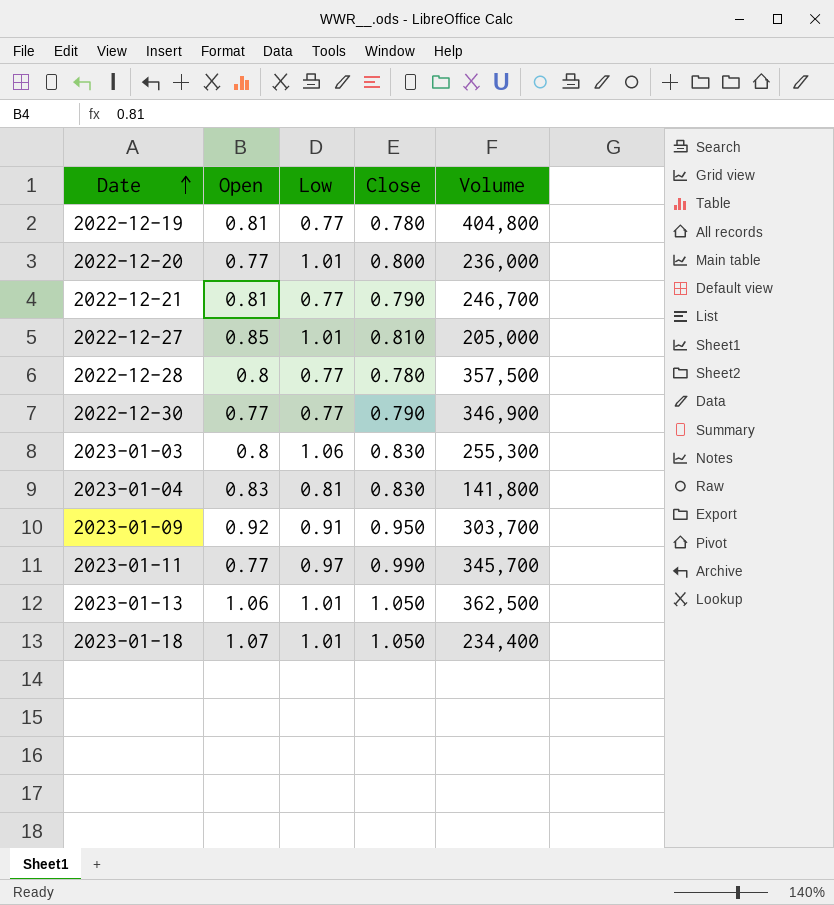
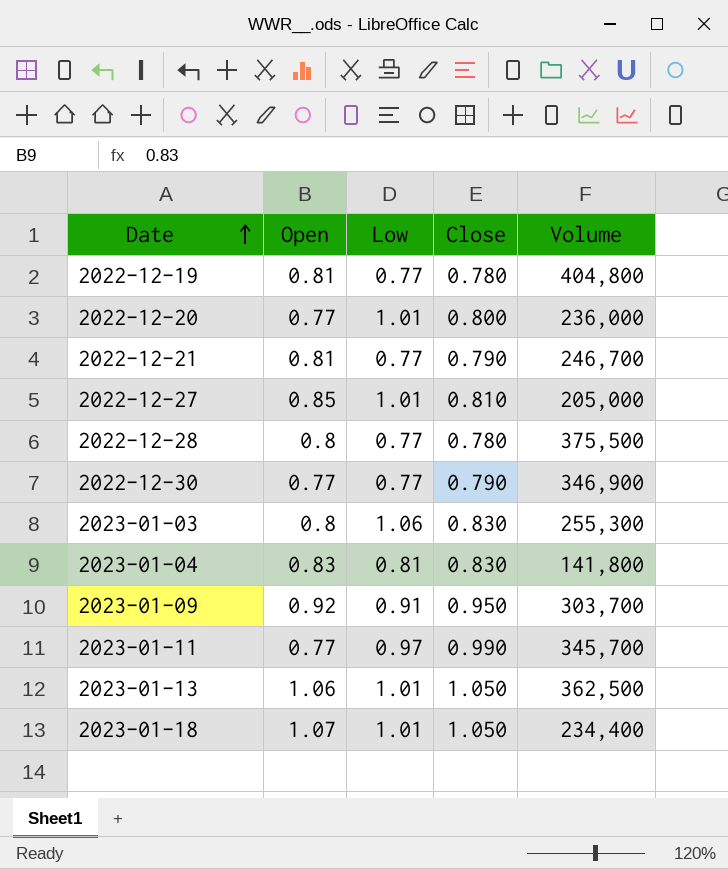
2022-12-28 | Volume: 357,500 -> 375,500

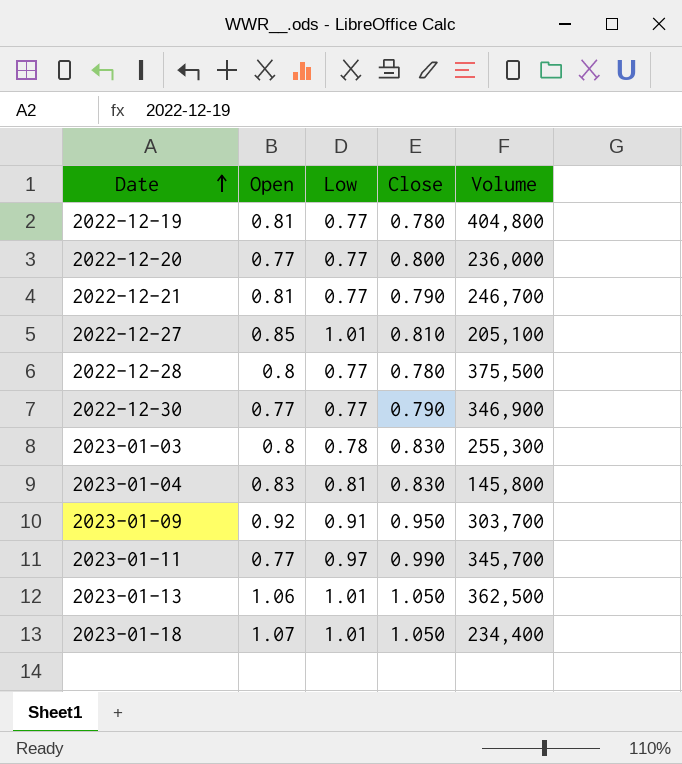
2022-12-20 | Low: 1.01 -> 0.77
2022-12-27 | Volume: 205,000 -> 205,100
2023-01-03 | Low: 1.06 -> 0.78
2023-01-04 | Volume: 141,800 -> 145,800

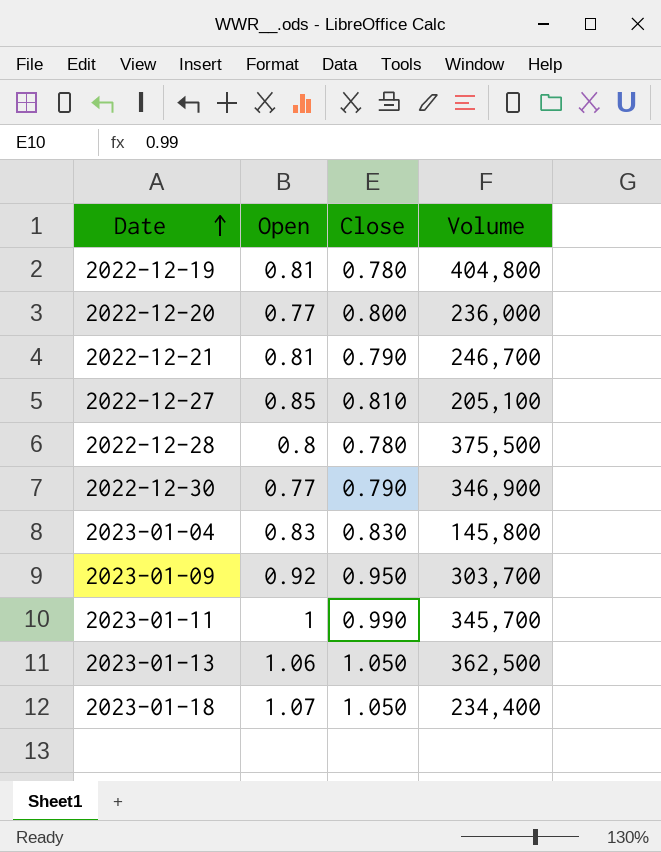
column Low | position: 3 -> none
row 2023-01-03: 0.8 | 0.78 | 0.830 | 255,300 -> none
2023-01-11 | Open: 0.77 -> 1

